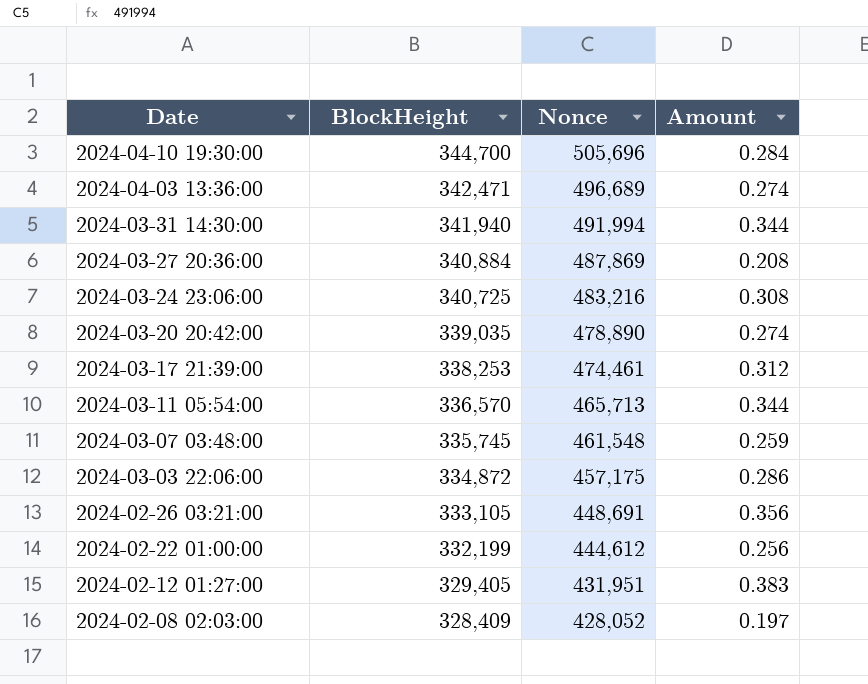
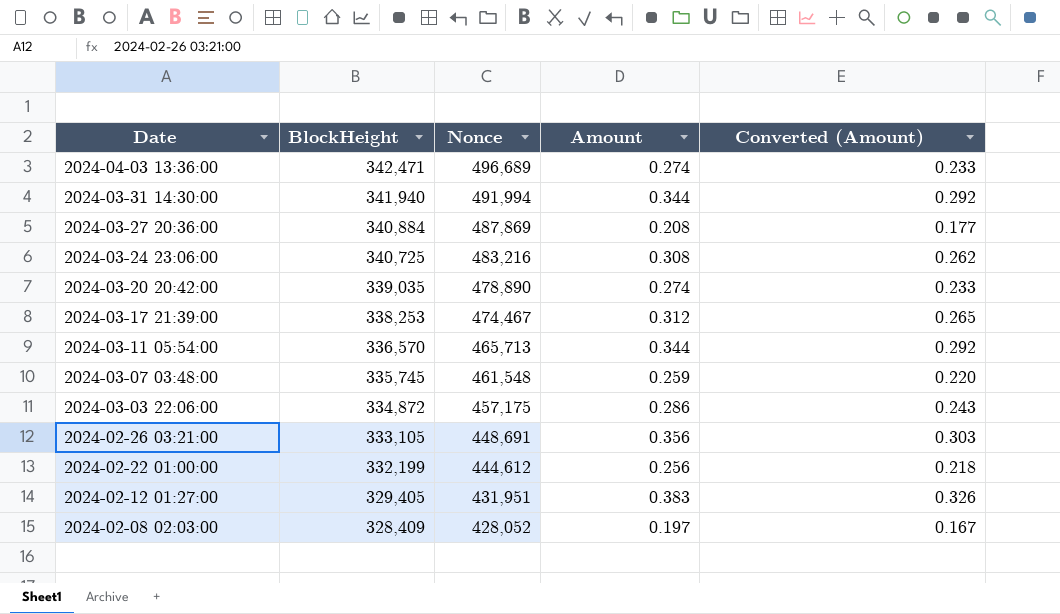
column Converted (Amount) | formula: none -> [Amount] * 0.85
row 2024-04-10 19:30:00: 344,700 | 505,696 | 0.284 -> none
2024-03-17 21:39:00 | Nonce: 474,461 -> 474,467

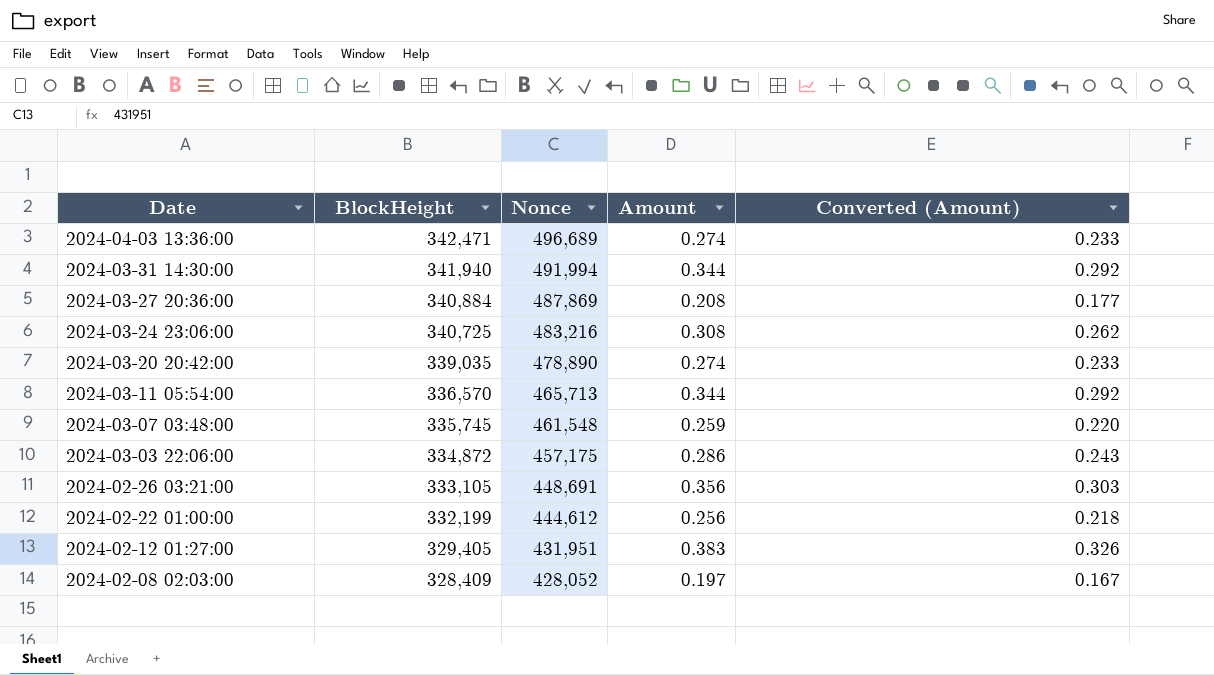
row 2024-03-17 21:39:00: 338,253 | 474,467 | 0.312 | 0.265 -> none

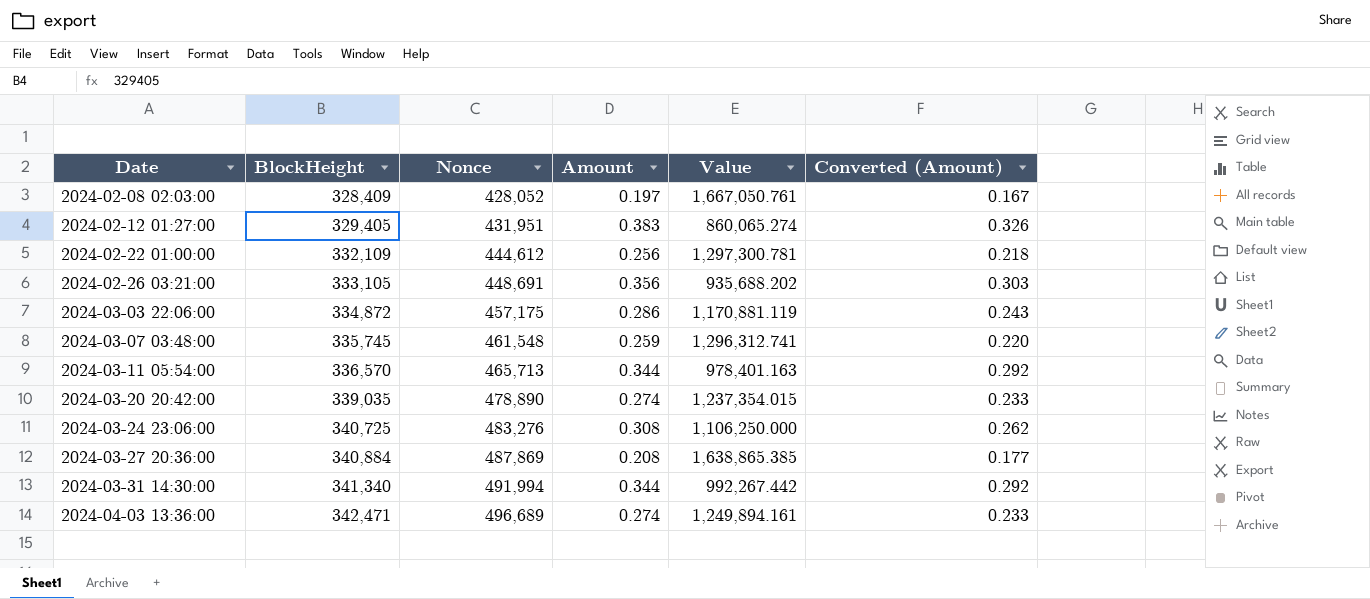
row order: Date descending -> Date ascending
column Value | formula: none -> [BlockHeight] / [Amount]
2024-02-22 01:00:00 | BlockHeight: 332,199 -> 332,109
2024-03-24 23:06:00 | Nonce: 483,216 -> 483,276
2024-03-31 14:30:00 | BlockHeight: 341,940 -> 341,340

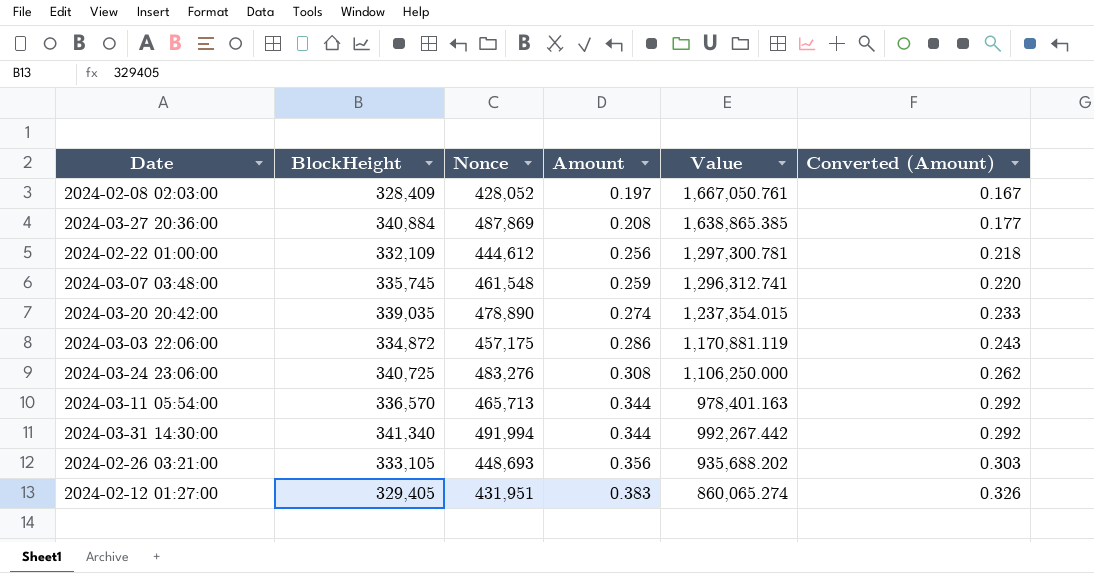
row order: Date ascending -> Amount ascending
row 2024-04-03 13:36:00: 342,471 | 496,689 | 0.274 | 1,249,894.161 | 0.233 -> none
2024-02-26 03:21:00 | Nonce: 448,691 -> 448,693

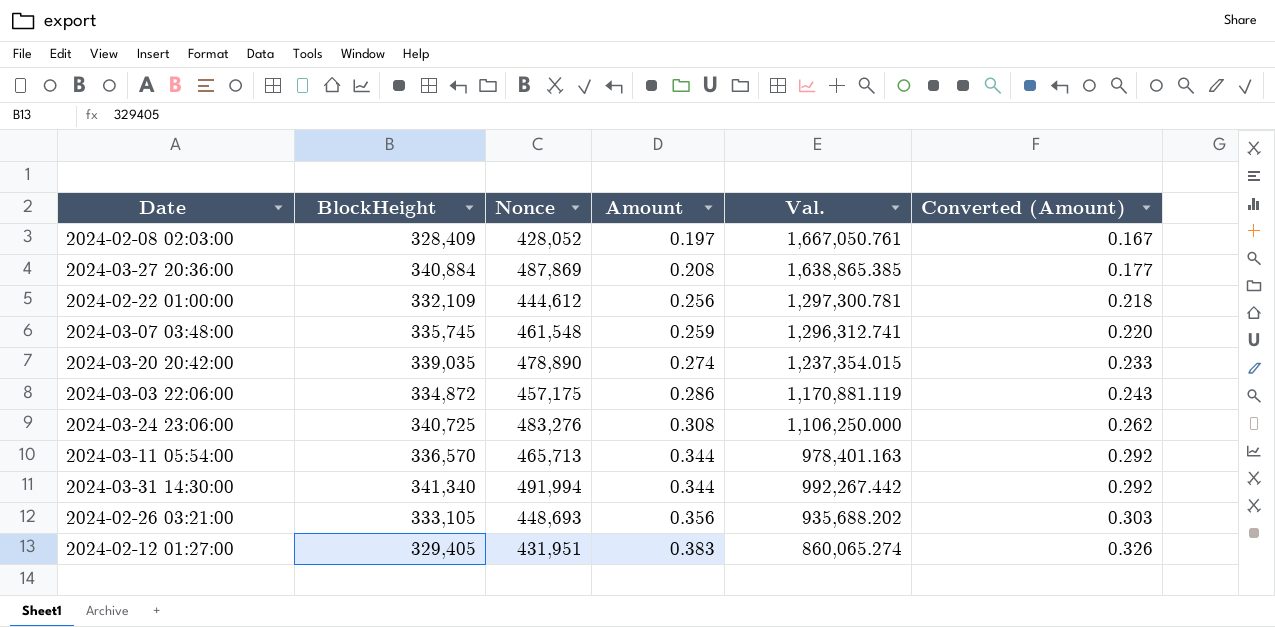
column name: Value -> Val.

